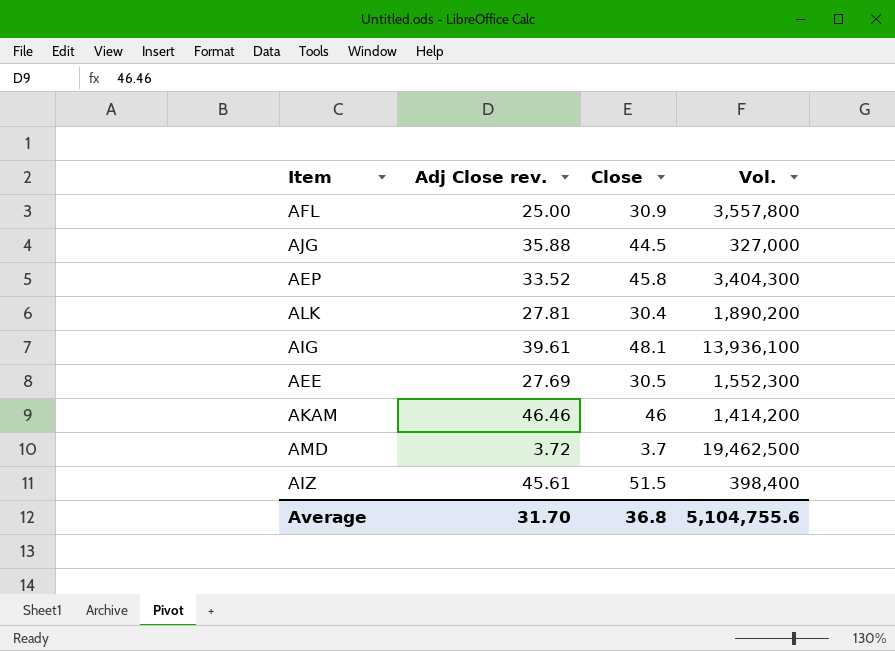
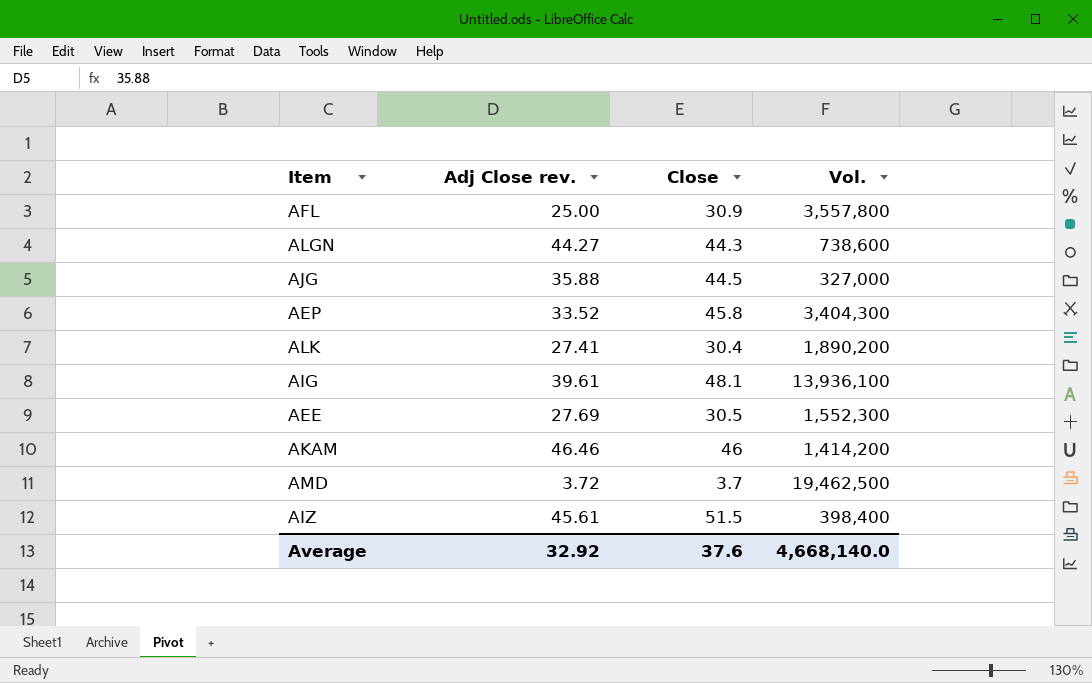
row ALGN: none -> 44.27 | 44.3 | 738,600
ALK | Adj Close rev.: 27.81 -> 27.41
Average | Adj Close rev.: 31.70 -> 32.92
Average | Close: 36.8 -> 37.6
Average | Vol.: 5,104,755.6 -> 4,668,140.0

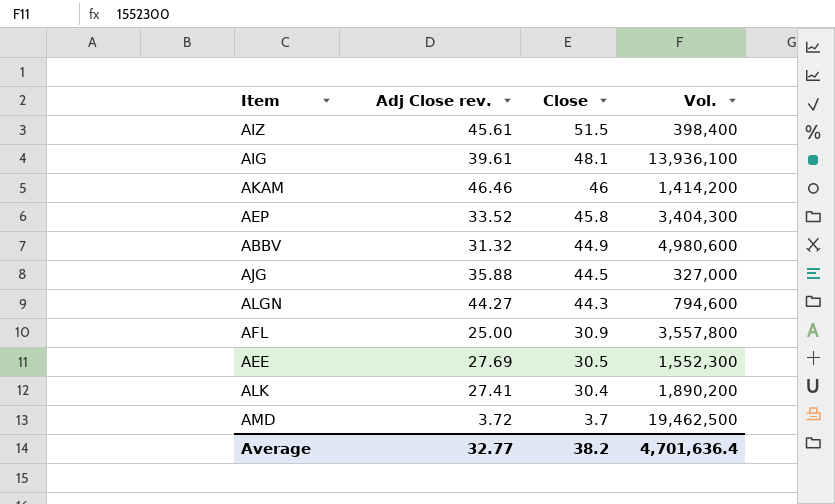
row order: none -> Close descending
row ABBV: none -> 31.32 | 44.9 | 4,980,600
ALGN | Vol.: 738,600 -> 794,600
Average | Adj Close rev.: 32.92 -> 32.77
Average | Close: 37.6 -> 38.2
Average | Vol.: 4,668,140.0 -> 4,701,636.4

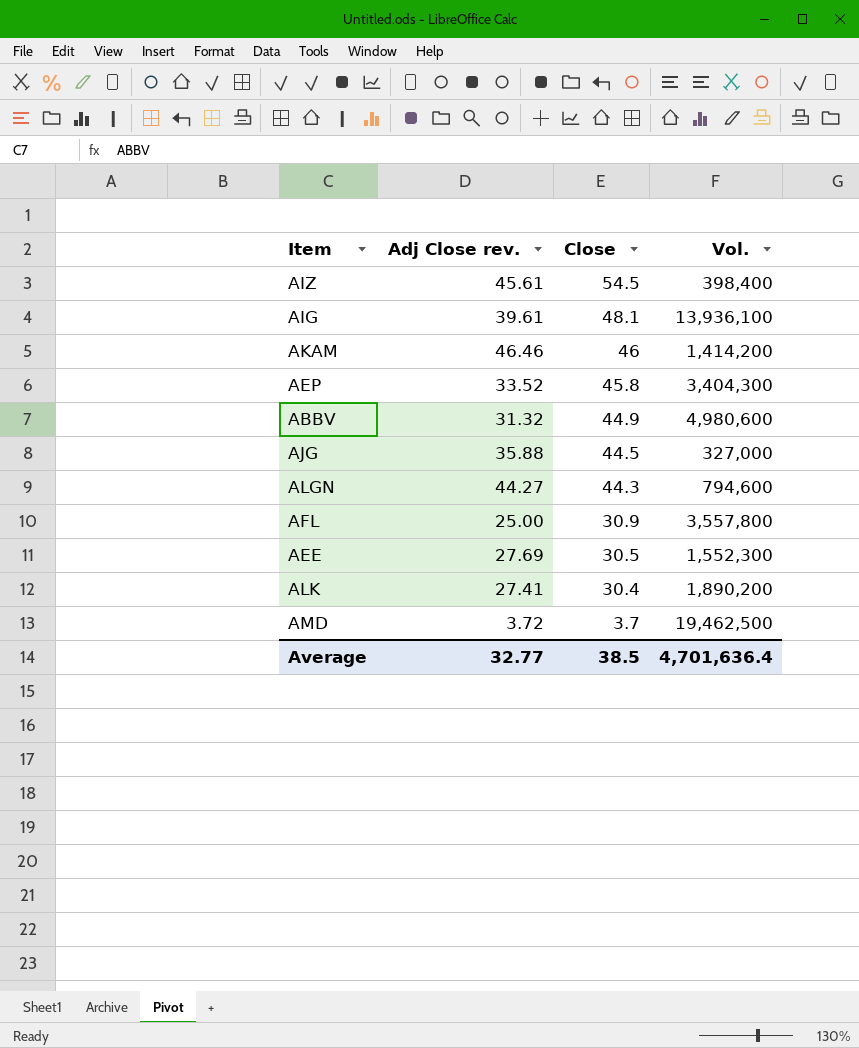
AIZ | Close: 51.5 -> 54.5
Average | Close: 38.2 -> 38.5

